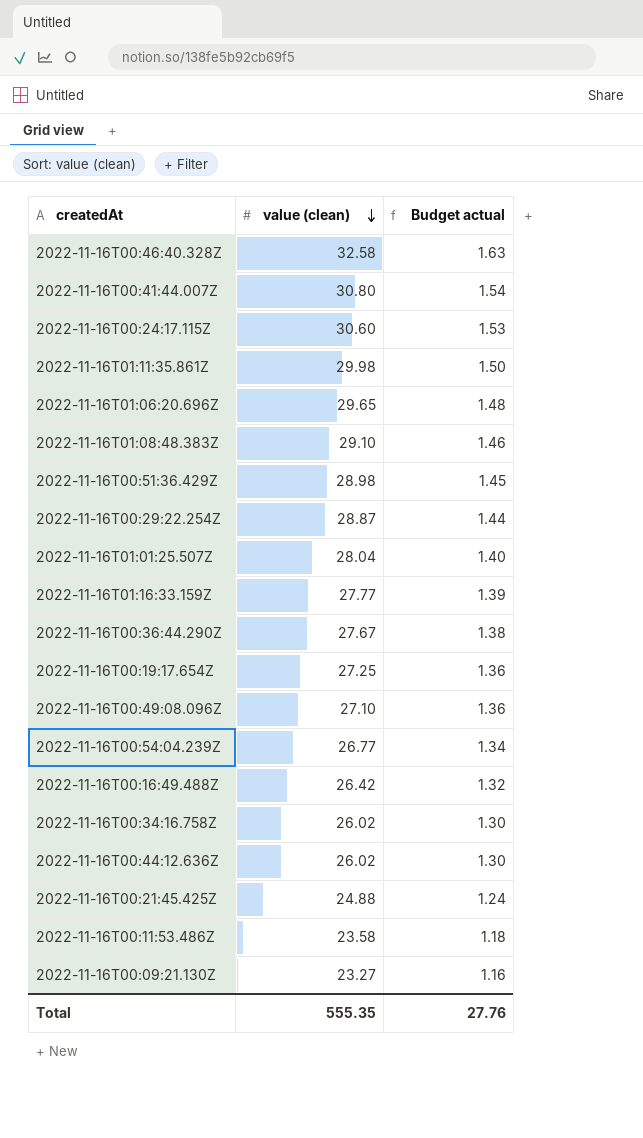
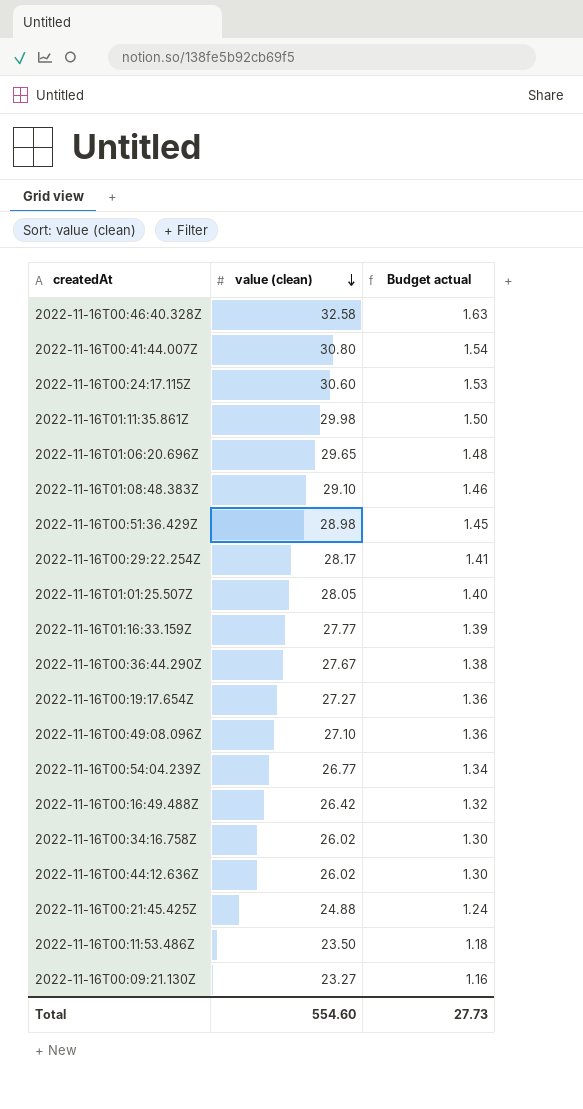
2022-11-16T00:29:22.254Z | value (clean): 28.87 -> 28.17
2022-11-16T00:29:22.254Z | Budget actual: 1.44 -> 1.41
2022-11-16T01:01:25.507Z | value (clean): 28.04 -> 28.05
2022-11-16T00:19:17.654Z | value (clean): 27.25 -> 27.27
2022-11-16T00:11:53.486Z | value (clean): 23.58 -> 23.50
Total | value (clean): 555.35 -> 554.60
Total | Budget actual: 27.76 -> 27.73

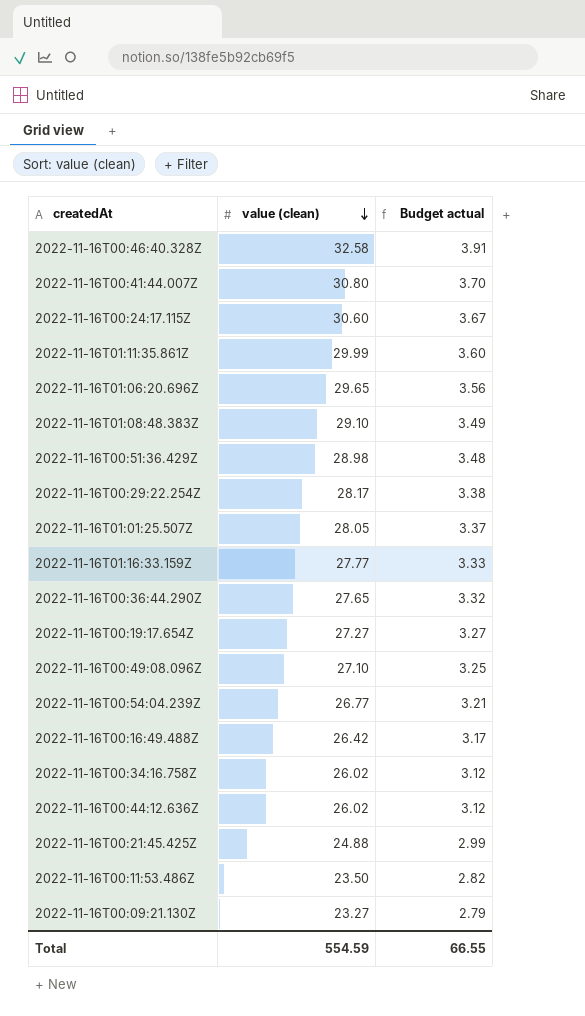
column Budget actual | formula: [value (clean)] * 0.05 -> [value (clean)] * 0.12
2022-11-16T01:11:35.861Z | value (clean): 29.98 -> 29.99
2022-11-16T00:36:44.290Z | value (clean): 27.67 -> 27.65
Total | value (clean): 554.60 -> 554.59
Total | Budget actual: 27.73 -> 66.55

